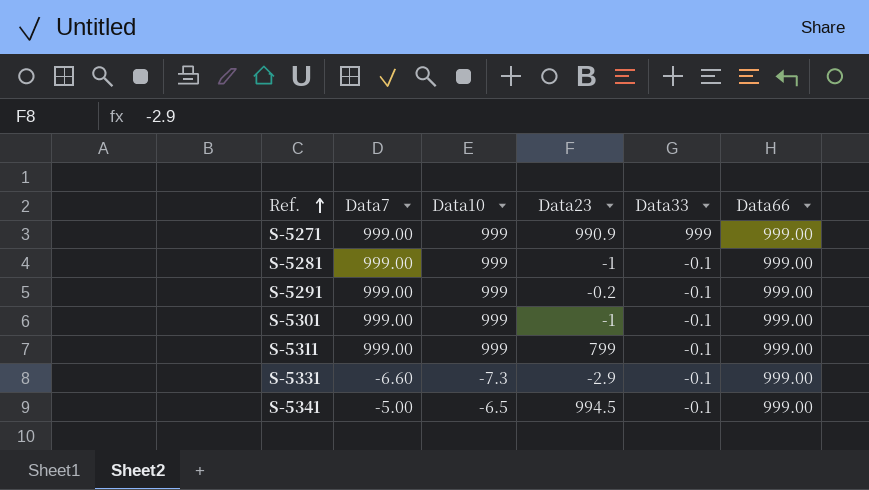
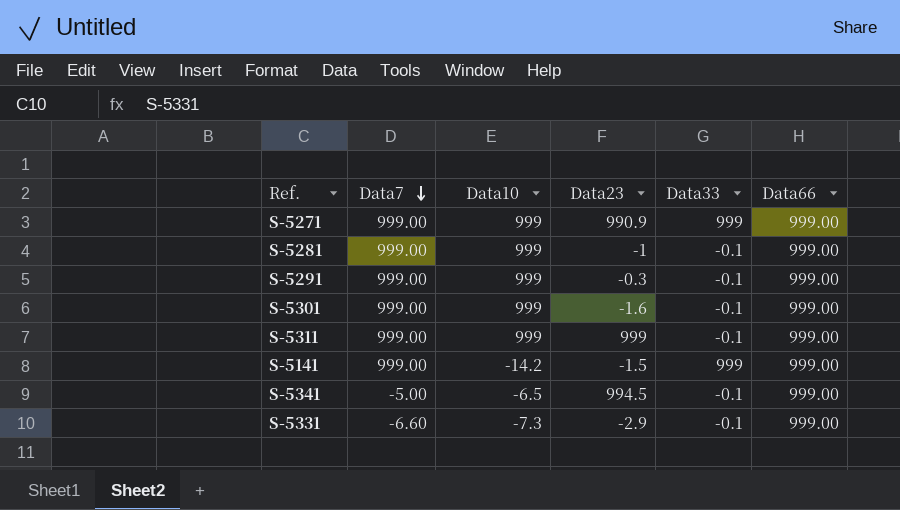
row order: Ref. ascending -> Data7 descending
S-5291 | Data23: -0.2 -> -0.3
S-5301 | Data23: -1 -> -1.6
S-5311 | Data23: 799 -> 999
row S-5141: none -> 999.00 | -14.2 | -1.5 | 999 | 999.00

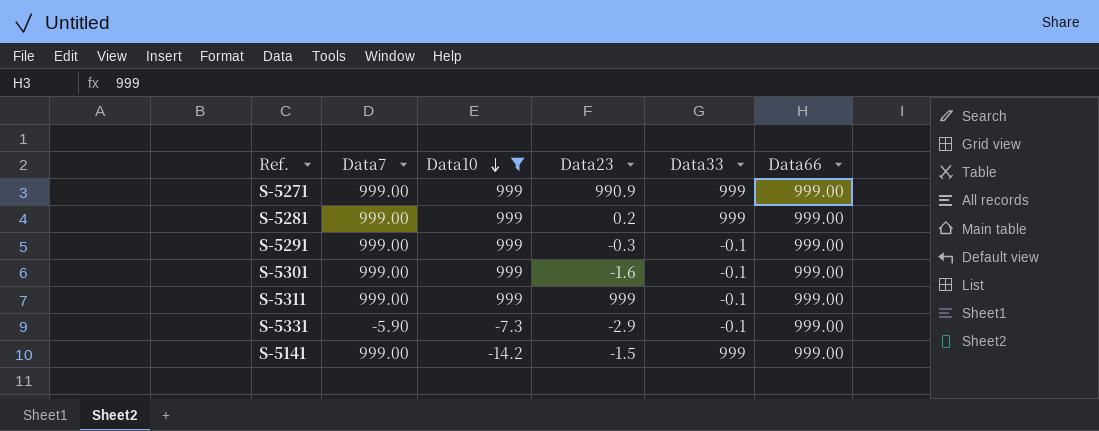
filter: none -> Data10 != -6.5
row order: Data7 descending -> Data10 descending
S-5281 | Data23: -1 -> 0.2
S-5281 | Data33: -0.1 -> 999
S-5331 | Data7: -6.60 -> -5.90

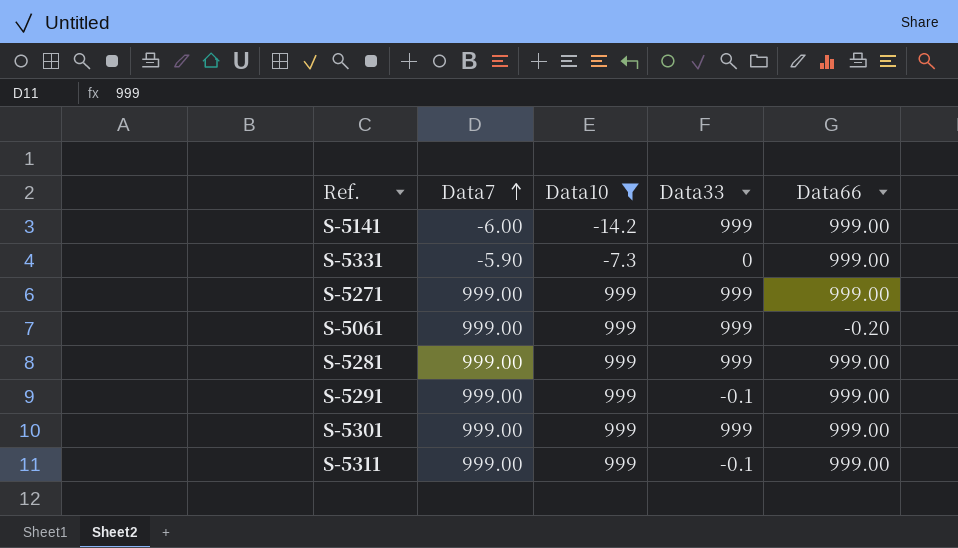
row order: Data10 descending -> Data7 ascending
column Data23 | position: 4 -> none
S-5141 | Data7: 999.00 -> -6.00
S-5331 | Data33: -0.1 -> 0
row S-5061: none -> 999.00 | 999 | 999 | -0.20
S-5301 | Data33: -0.1 -> 999

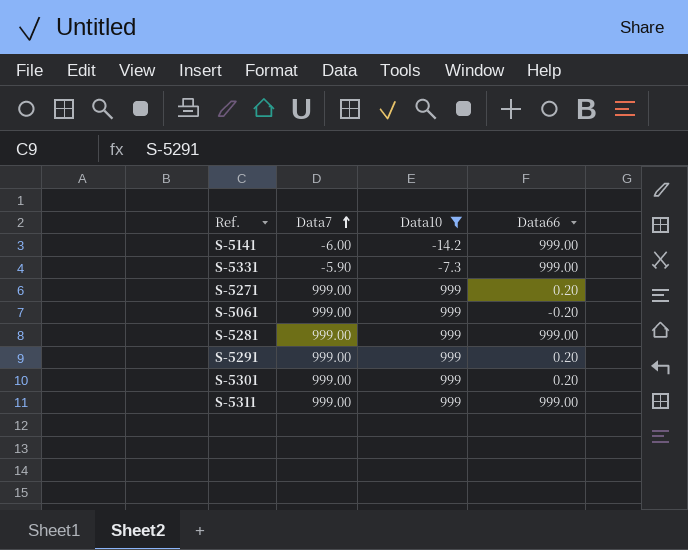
column Data33 | position: 4 -> none
S-5271 | Data66: 999.00 -> 0.20
S-5291 | Data66: 999.00 -> 0.20
S-5301 | Data66: 999.00 -> 0.20

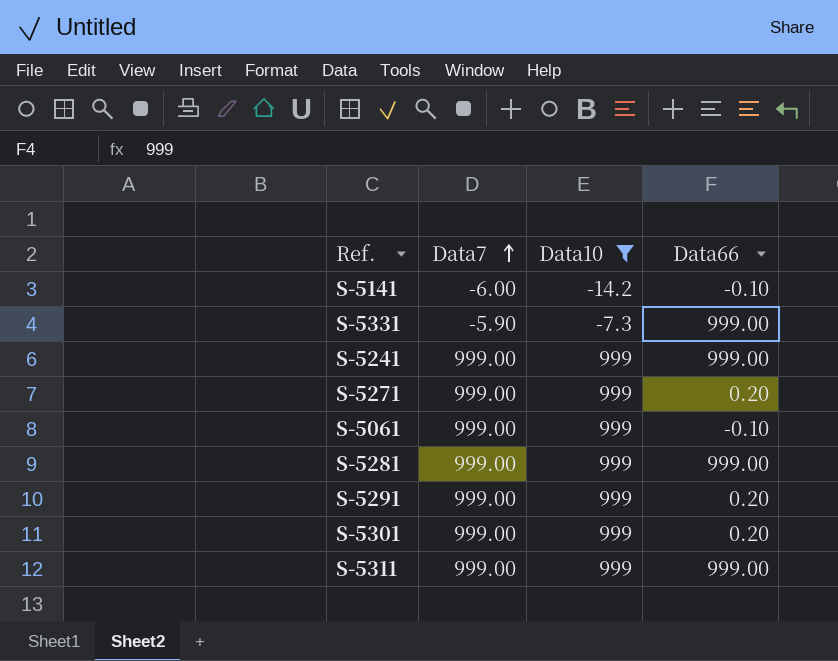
S-5141 | Data66: 999.00 -> -0.10
row S-5241: none -> 999.00 | 999 | 999.00
S-5061 | Data66: -0.20 -> -0.10

